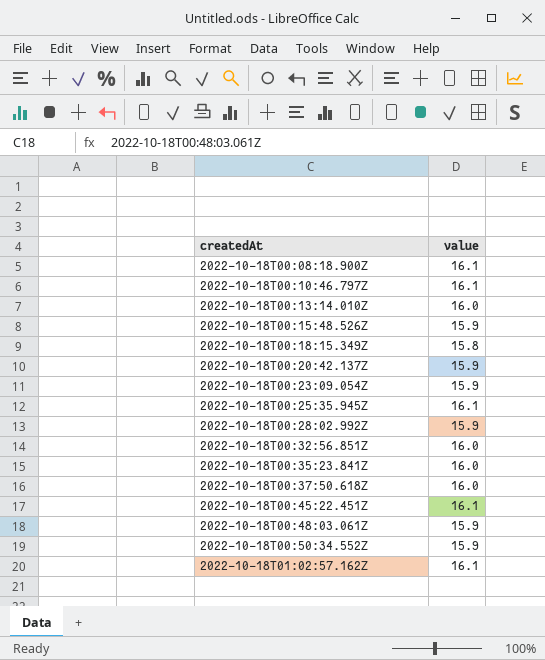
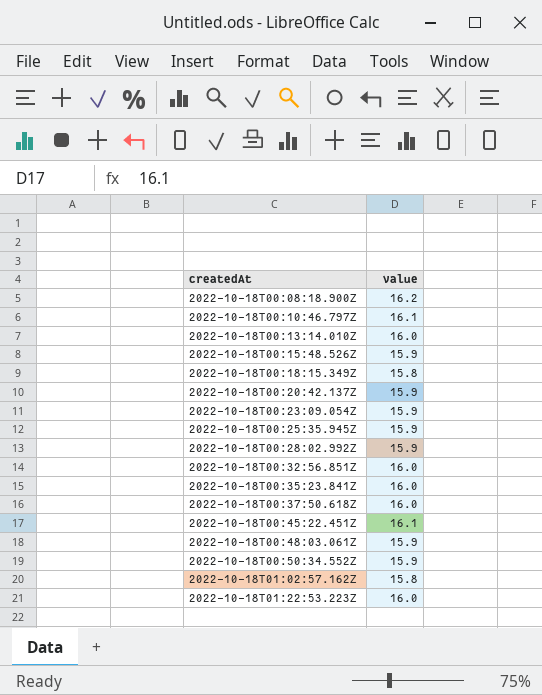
2022-10-18T00:08:18.900Z | value: 16.1 -> 16.2
2022-10-18T00:25:35.945Z | value: 16.1 -> 15.9
2022-10-18T01:02:57.162Z | value: 16.1 -> 15.8
row 2022-10-18T01:22:53.223Z: none -> 16.0

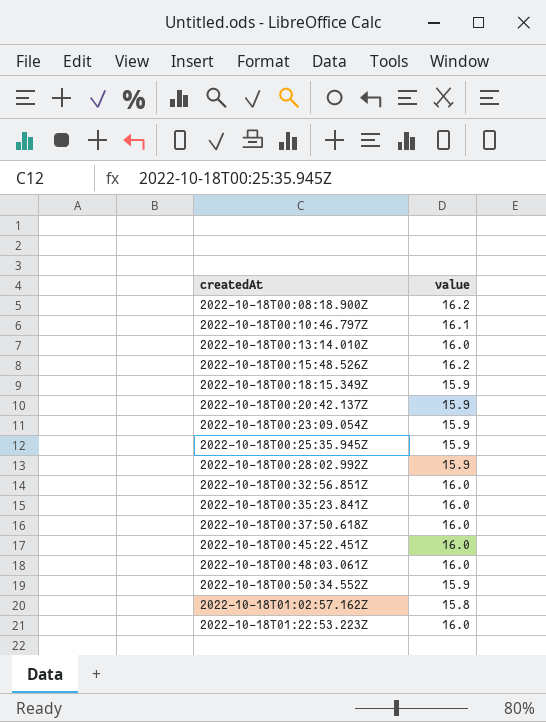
2022-10-18T00:15:48.526Z | value: 15.9 -> 16.2
2022-10-18T00:18:15.349Z | value: 15.8 -> 15.9
2022-10-18T00:45:22.451Z | value: 16.1 -> 16.0
2022-10-18T00:48:03.061Z | value: 15.9 -> 16.0

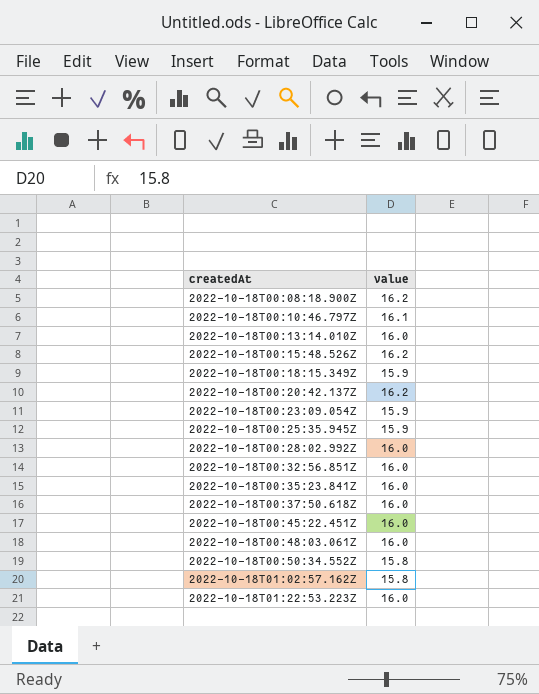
2022-10-18T00:20:42.137Z | value: 15.9 -> 16.2
2022-10-18T00:28:02.992Z | value: 15.9 -> 16.0
2022-10-18T00:50:34.552Z | value: 15.9 -> 15.8

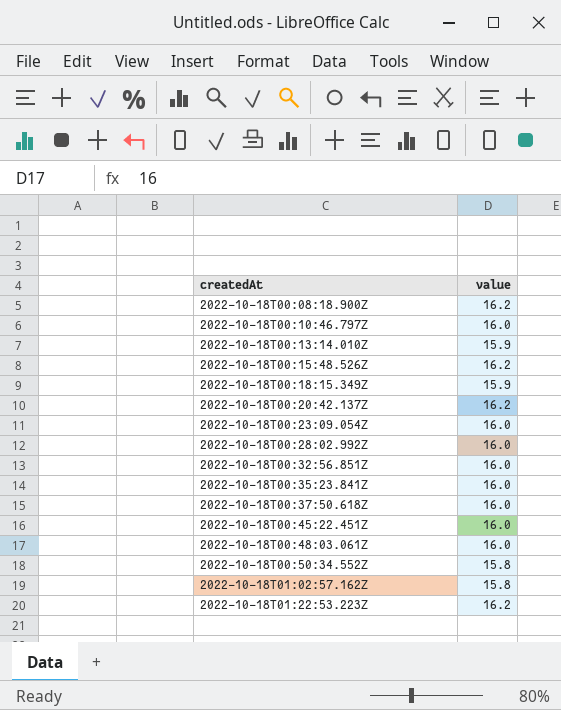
row 2022-10-18T00:25:35.945Z: 15.9 -> none
2022-10-18T00:10:46.797Z | value: 16.1 -> 16.0
2022-10-18T00:13:14.010Z | value: 16.0 -> 15.9
2022-10-18T00:23:09.054Z | value: 15.9 -> 16.0
2022-10-18T01:22:53.223Z | value: 16.0 -> 16.2

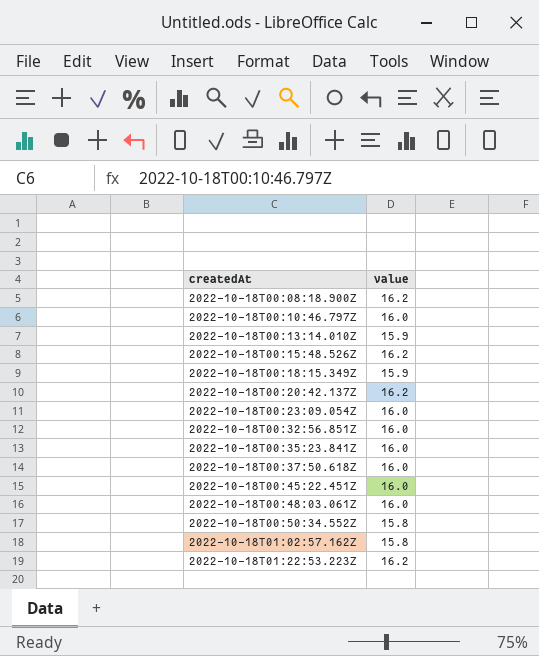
row 2022-10-18T00:28:02.992Z: 16.0 -> none

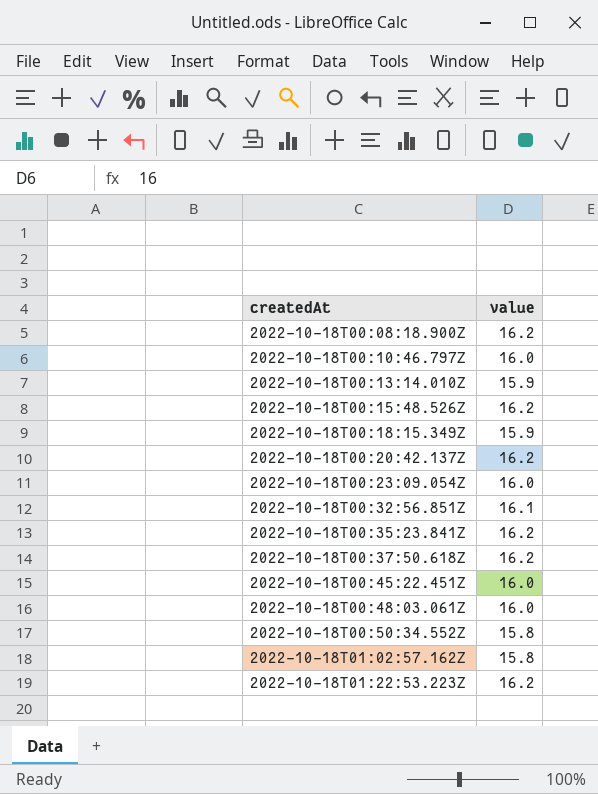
2022-10-18T00:32:56.851Z | value: 16.0 -> 16.1
2022-10-18T00:35:23.841Z | value: 16.0 -> 16.2
2022-10-18T00:37:50.618Z | value: 16.0 -> 16.2

